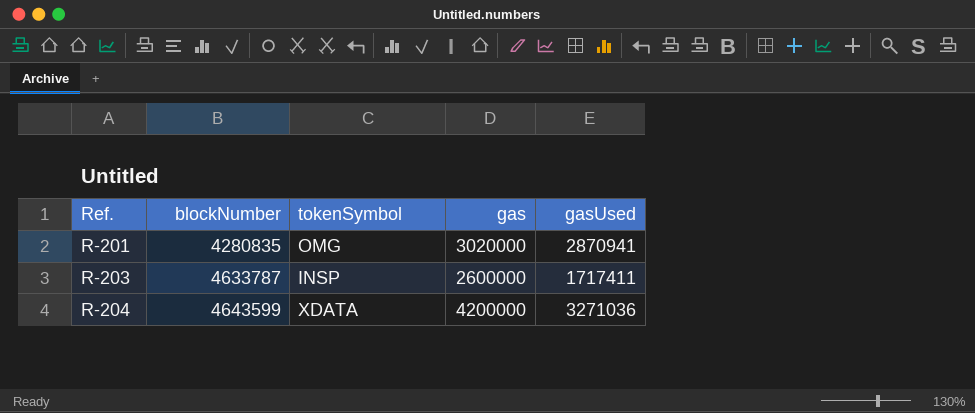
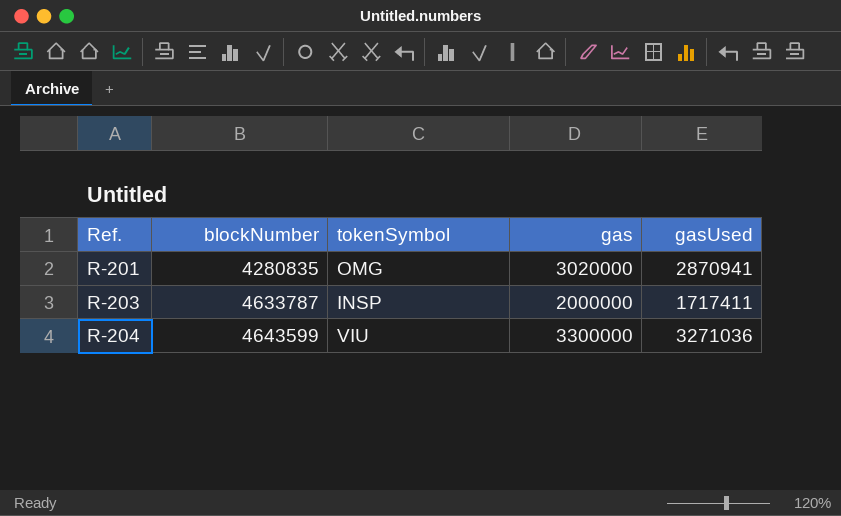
R-203 | gas: 2600000 -> 2000000
R-204 | tokenSymbol: XDATA -> VIU
R-204 | gas: 4200000 -> 3300000

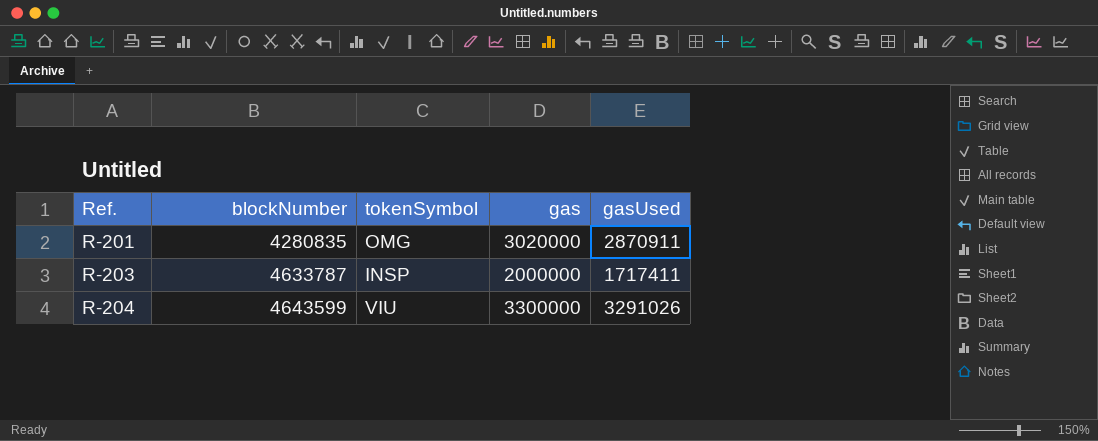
R-201 | gasUsed: 2870941 -> 2870911
R-204 | gasUsed: 3271036 -> 3291026

